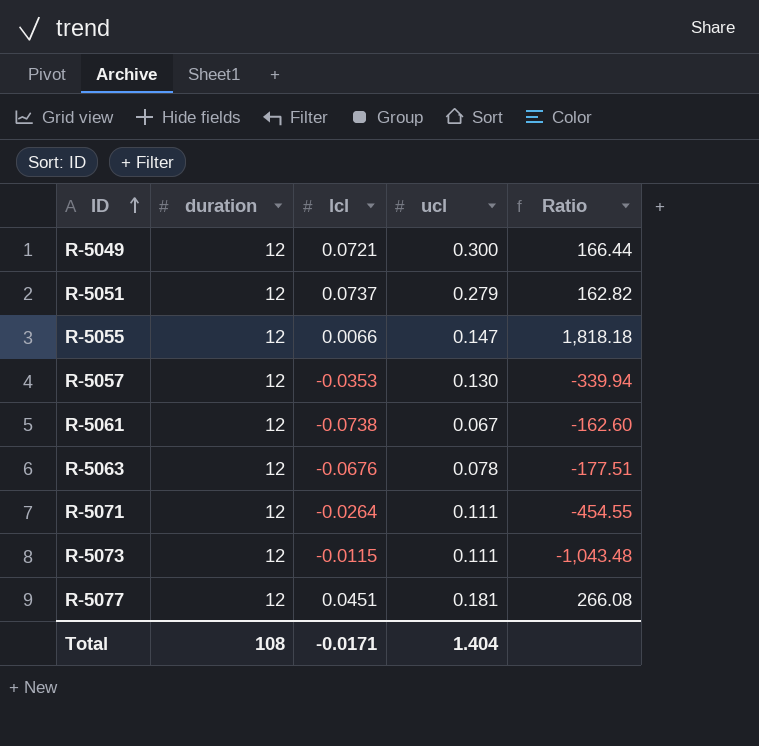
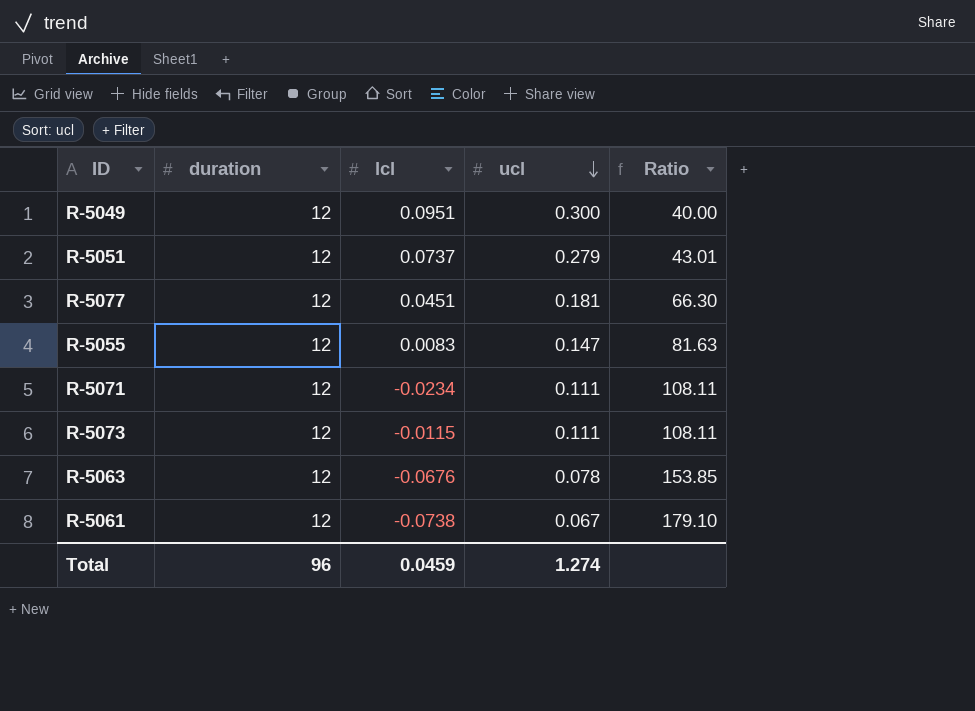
row order: ID ascending -> ucl descending
column Ratio | formula: [duration] / [lcl] -> [duration] / [ucl]
row R-5057: 12 | -0.0353 | 0.130 | -339.94 -> none
R-5049 | lcl: 0.0721 -> 0.0951
R-5055 | lcl: 0.0066 -> 0.0083
R-5071 | lcl: -0.0264 -> -0.0234
Total | duration: 108 -> 96
Total | lcl: -0.0171 -> 0.0459
Total | ucl: 1.404 -> 1.274

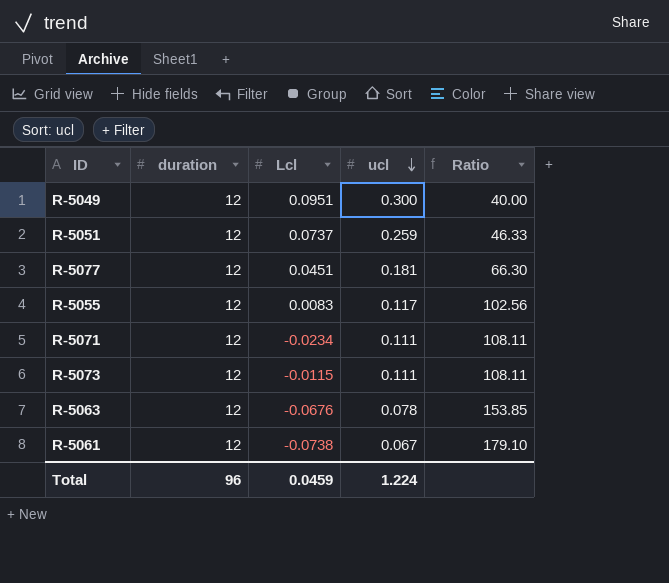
column name: lcl -> Lcl
R-5051 | ucl: 0.279 -> 0.259
R-5051 | Ratio: 43.01 -> 46.33
R-5055 | ucl: 0.147 -> 0.117
R-5055 | Ratio: 81.63 -> 102.56
Total | ucl: 1.274 -> 1.224

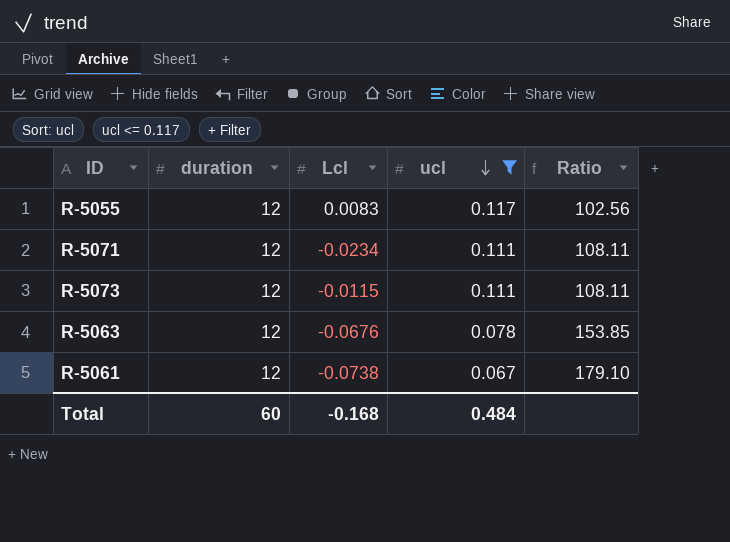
filter: none -> ucl <= 0.117
Total | duration: 96 -> 60
Total | Lcl: 0.0459 -> -0.168
Total | ucl: 1.224 -> 0.484

